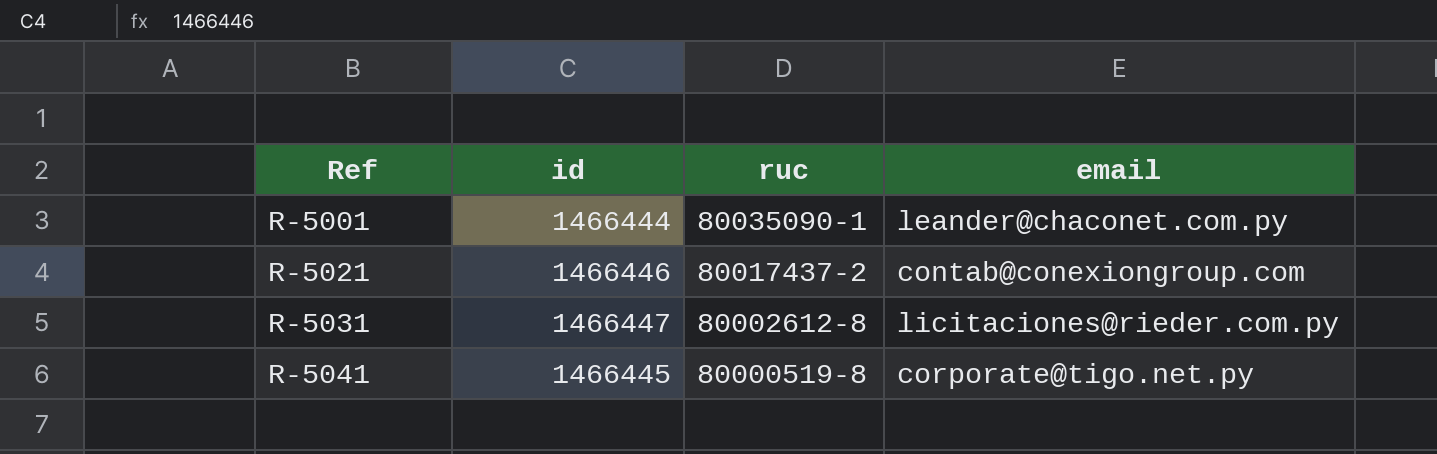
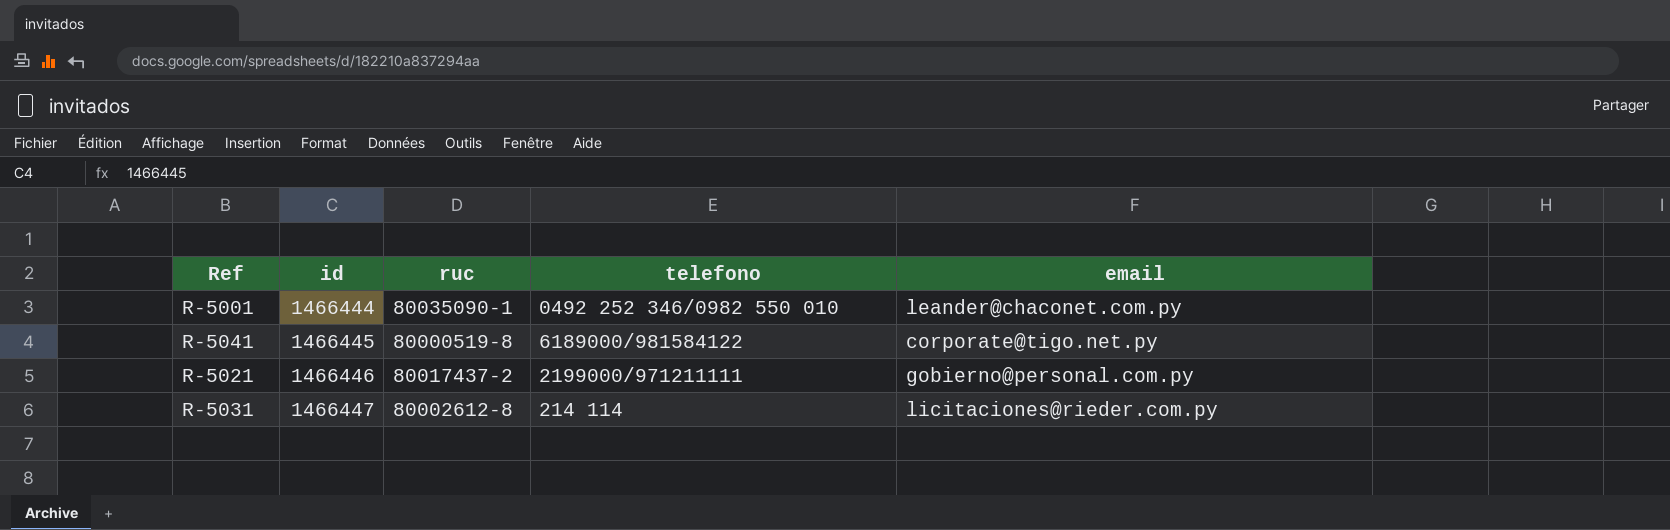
row order: Ref ascending -> id ascending
column telefono | position: none -> 4
R-5021 | email: contab@conexiongroup.com -> gobierno@personal.com.py

